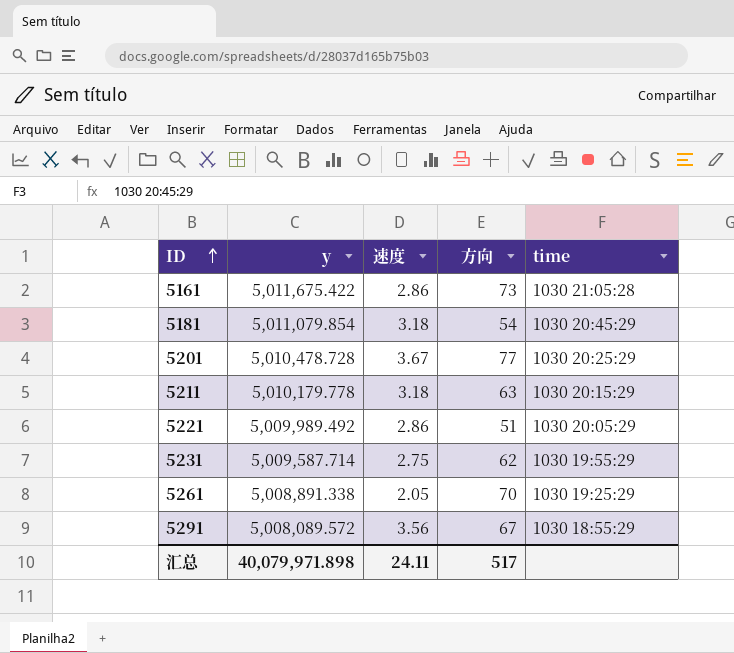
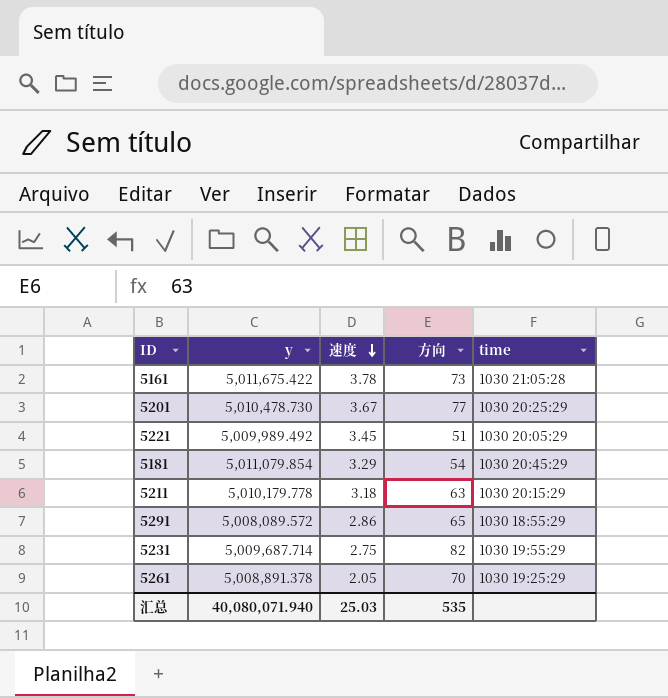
row order: ID ascending -> 速度 descending
5161 | 速度: 2.86 -> 3.78
5201 | y: 5,010,478.728 -> 5,010,478.730
5221 | 速度: 2.86 -> 3.45
5181 | 速度: 3.18 -> 3.29
5291 | 速度: 3.56 -> 2.86
5291 | 方向: 67 -> 65
5231 | y: 5,009,587.714 -> 5,009,687.714
5231 | 方向: 62 -> 82
5261 | y: 5,008,891.338 -> 5,008,891.378
汇总 | y: 40,079,971.898 -> 40,080,071.940
汇总 | 速度: 24.11 -> 25.03
汇总 | 方向: 517 -> 535

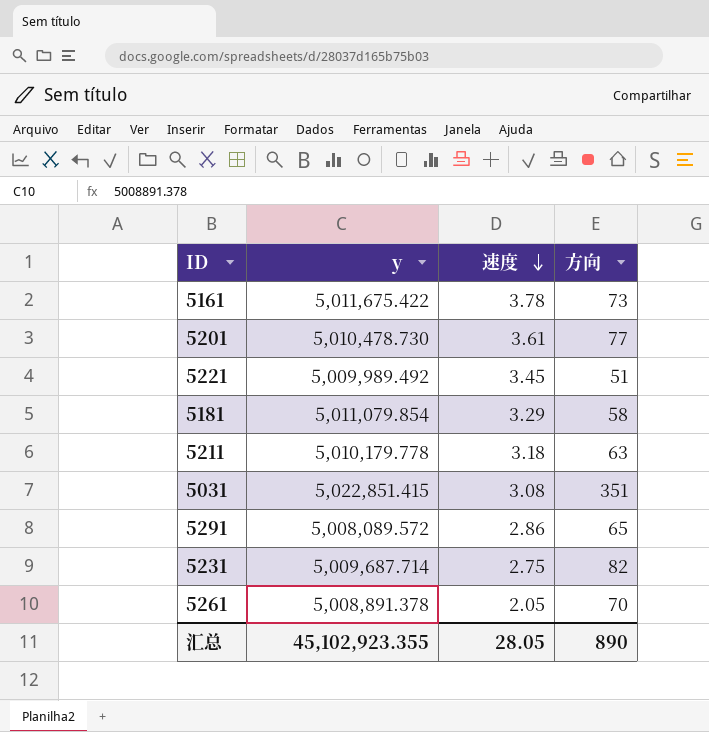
column time | position: 5 -> none
5201 | 速度: 3.67 -> 3.61
5181 | 方向: 54 -> 58
row 5031: none -> 5,022,851.415 | 3.08 | 351
汇总 | y: 40,080,071.940 -> 45,102,923.355
汇总 | 速度: 25.03 -> 28.05
汇总 | 方向: 535 -> 890

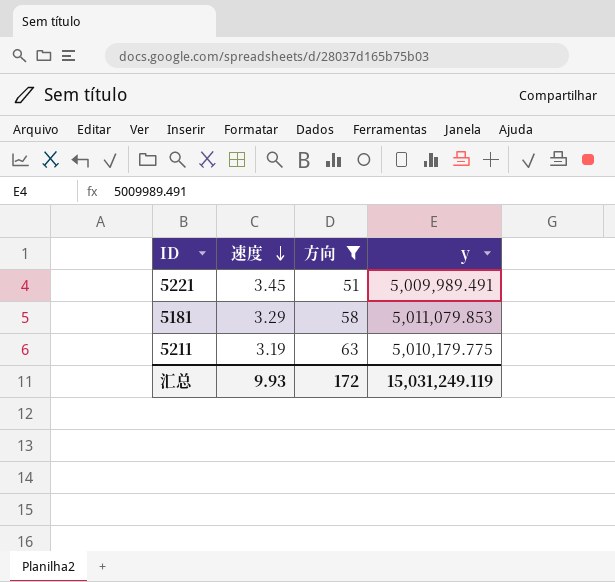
filter: none -> 方向 <= 63
column y | position: 2 -> 4
5221 | y: 5,009,989.492 -> 5,009,989.491
5181 | y: 5,011,079.854 -> 5,011,079.853
5211 | 速度: 3.18 -> 3.19
5211 | y: 5,010,179.778 -> 5,010,179.775
汇总 | 速度: 28.05 -> 9.93
汇总 | 方向: 890 -> 172
汇总 | y: 45,102,923.355 -> 15,031,249.119

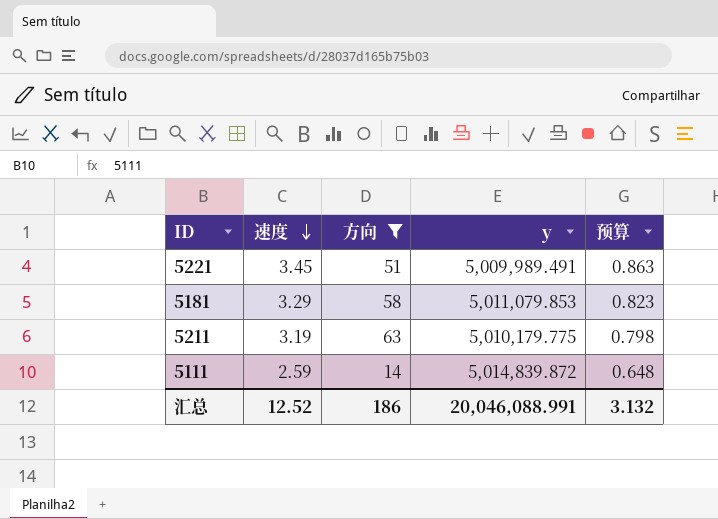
column 预算 | formula: none -> [速度] * 0.25
row 5111: none -> 2.59 | 14 | 5,014,839.872 | 0.648
汇总 | 速度: 9.93 -> 12.52
汇总 | 方向: 172 -> 186
汇总 | y: 15,031,249.119 -> 20,046,088.991

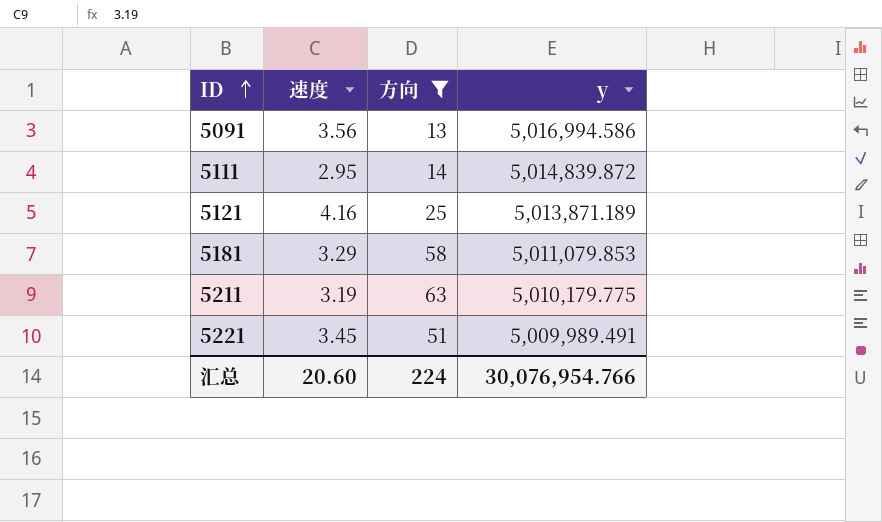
row order: 速度 descending -> ID ascending
column 预算 | formula: [速度] * 0.25 -> none
row 5091: none -> 3.56 | 13 | 5,016,994.586
5111 | 速度: 2.59 -> 2.95
row 5121: none -> 4.16 | 25 | 5,013,871.189
汇总 | 速度: 12.52 -> 20.60
汇总 | 方向: 186 -> 224
汇总 | y: 20,046,088.991 -> 30,076,954.766

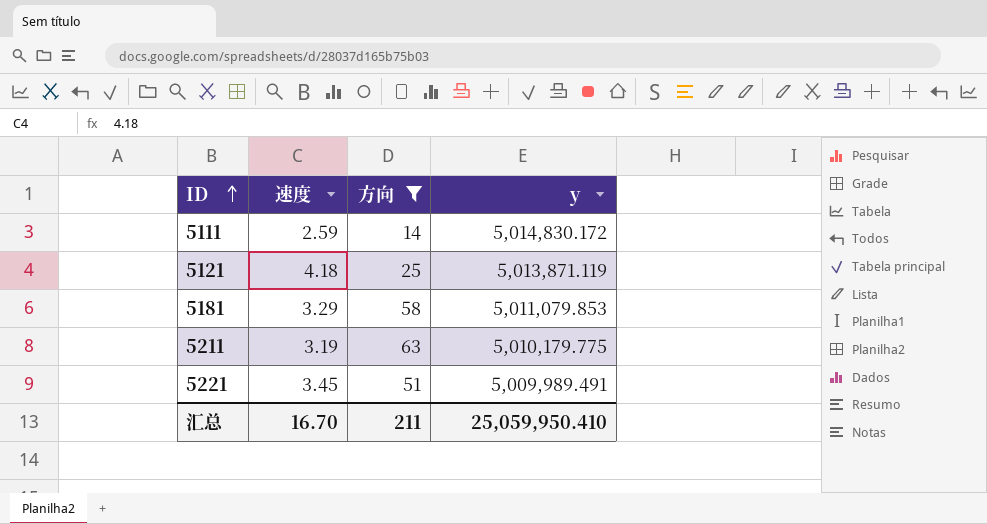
row 5091: 3.56 | 13 | 5,016,994.586 -> none
5111 | 速度: 2.95 -> 2.59
5111 | y: 5,014,839.872 -> 5,014,830.172
5121 | 速度: 4.16 -> 4.18
5121 | y: 5,013,871.189 -> 5,013,871.119
汇总 | 速度: 20.60 -> 16.70
汇总 | 方向: 224 -> 211
汇总 | y: 30,076,954.766 -> 25,059,950.410

